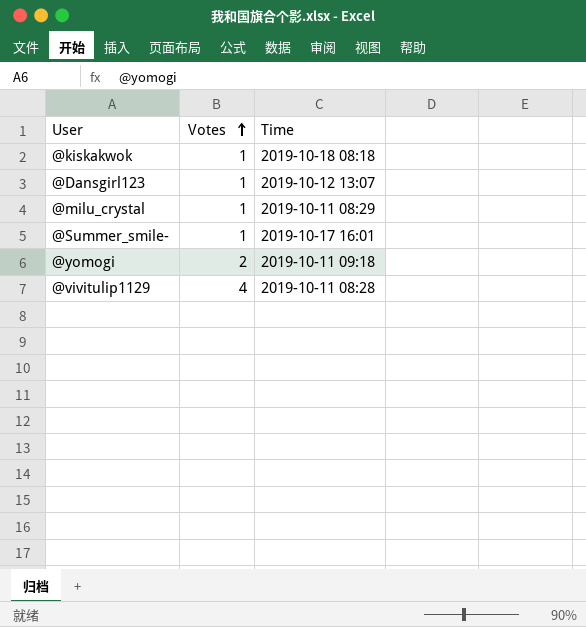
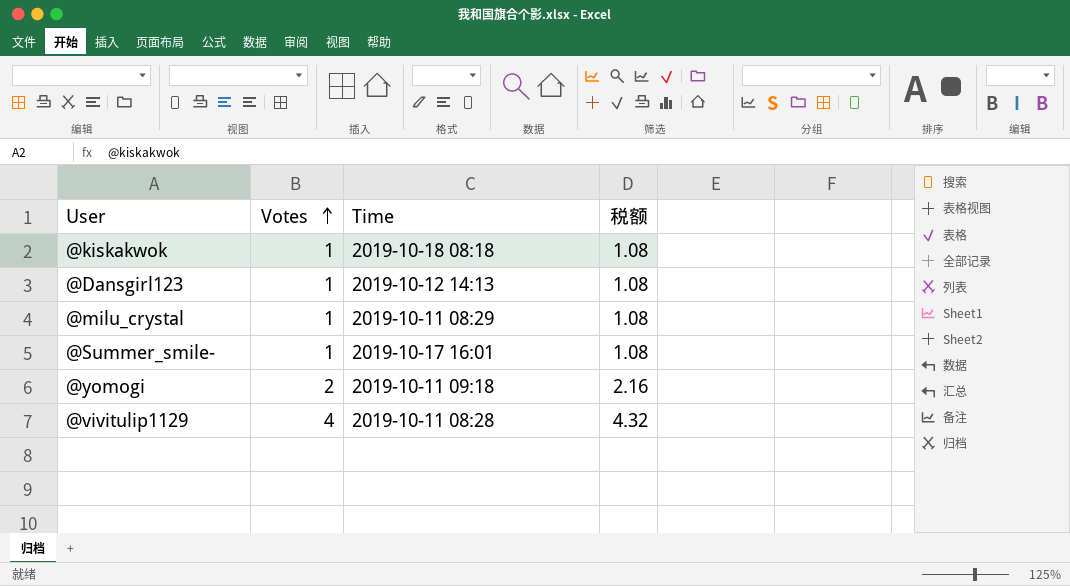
column 税额 | formula: none -> [Votes] * 1.08
@Dansgirl123 | Time: 2019-10-12 13:07 -> 2019-10-12 14:13

